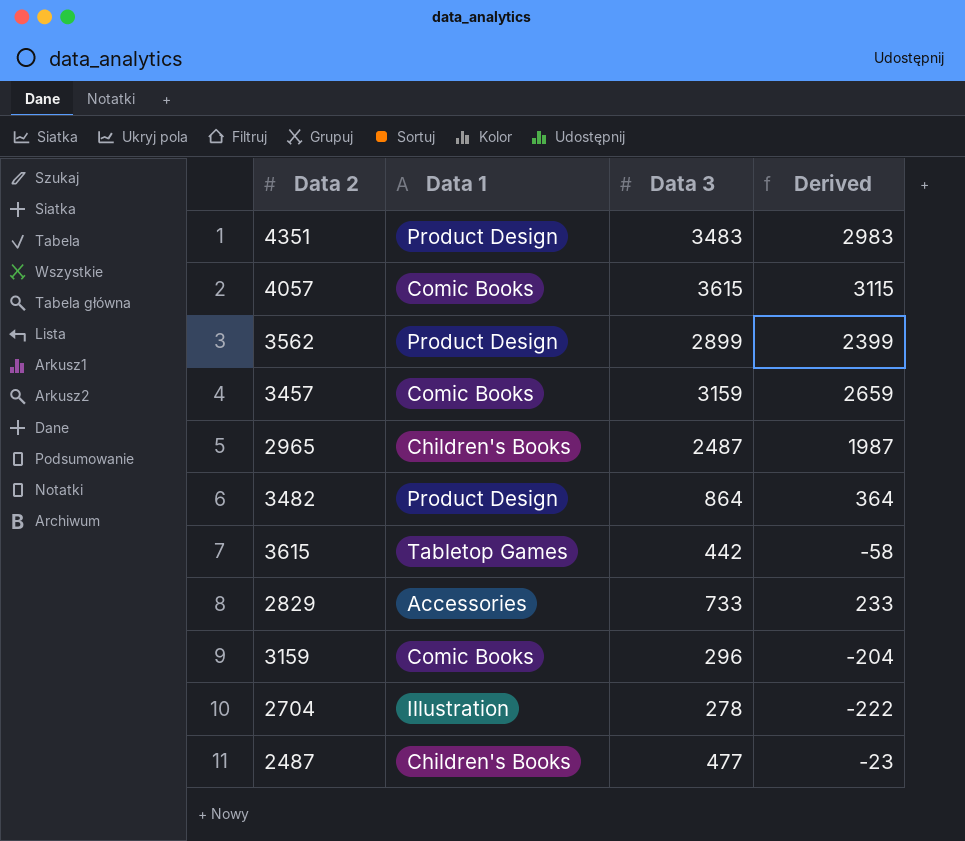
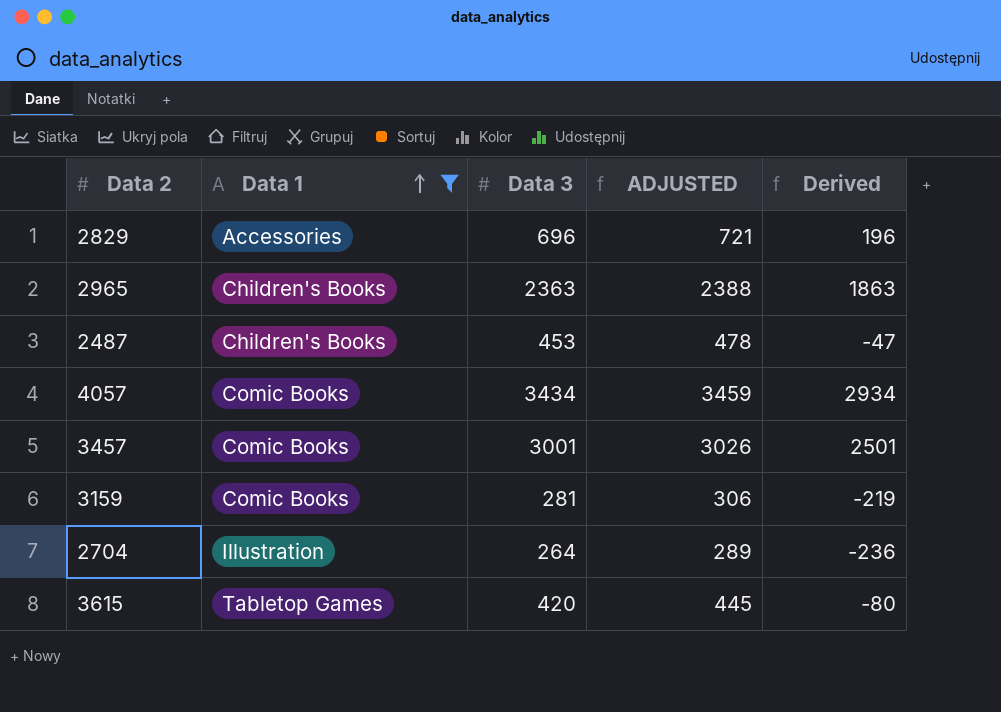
filter: none -> Data 1 != Product Design
row order: none -> Data 1 ascending
column ADJUSTED | formula: none -> [Data 3] + 25
2829 | Data 3: 733 -> 696
2829 | Derived: 233 -> 196
2965 | Data 3: 2487 -> 2363
2965 | Derived: 1987 -> 1863
2487 | Data 3: 477 -> 453
2487 | Derived: -23 -> -47
4057 | Data 3: 3615 -> 3434
4057 | Derived: 3115 -> 2934
3457 | Data 3: 3159 -> 3001
3457 | Derived: 2659 -> 2501
3159 | Data 3: 296 -> 281
3159 | Derived: -204 -> -219
2704 | Data 3: 278 -> 264
2704 | Derived: -222 -> -236
3615 | Data 3: 442 -> 420
3615 | Derived: -58 -> -80

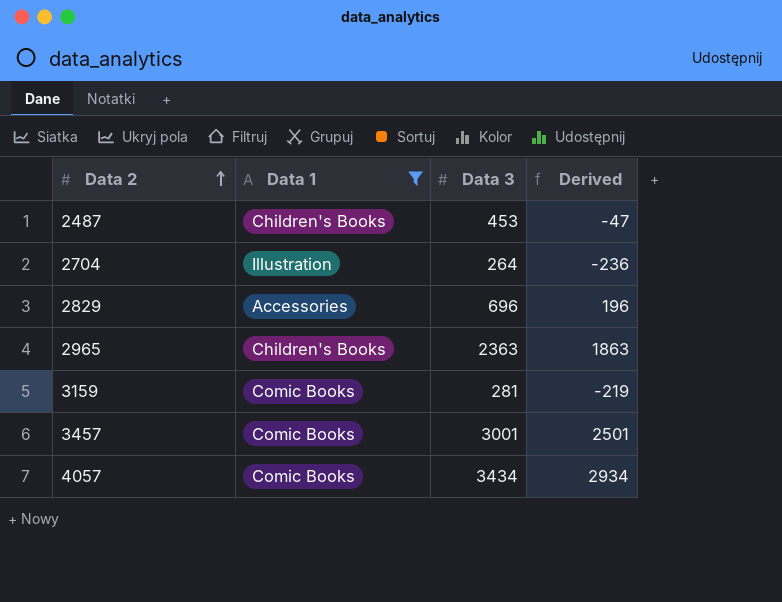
row order: Data 1 ascending -> Data 2 ascending
column ADJUSTED | formula: [Data 3] + 25 -> none
row 3615: Tabletop Games | 420 | 445 | -80 -> none

